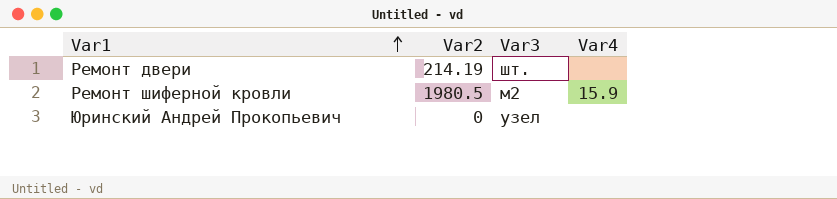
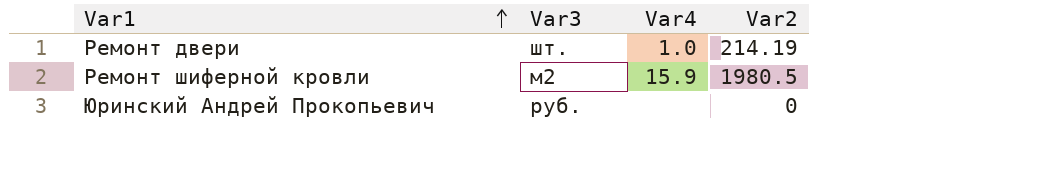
column Var2 | position: 2 -> 4
Ремонт двери | Var4: none -> 1.0
Юринский Андрей Прокопьевич | Var3: узел -> руб.

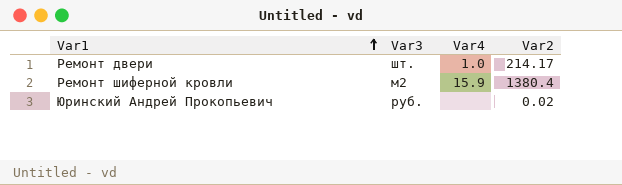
Ремонт двери | Var2: 214.19 -> 214.17
Ремонт шиферной кровли | Var2: 1980.5 -> 1380.4
Юринский Андрей Прокопьевич | Var2: 0 -> 0.02

